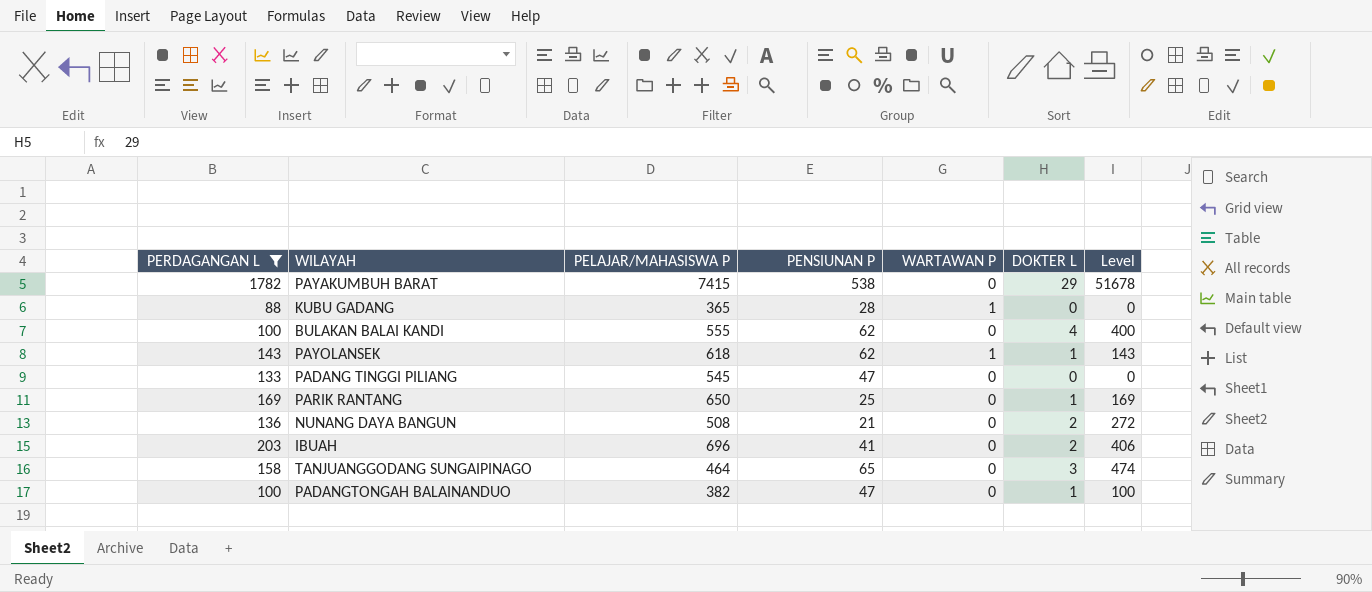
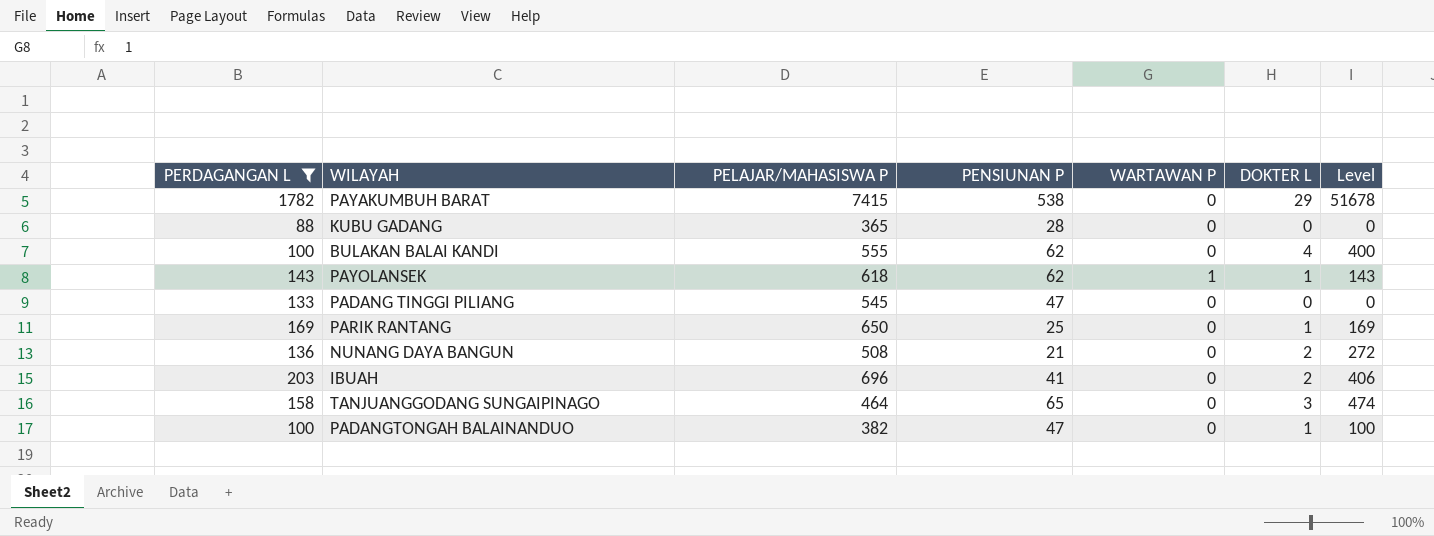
KUBU GADANG | WARTAWAN P: 1 -> 0

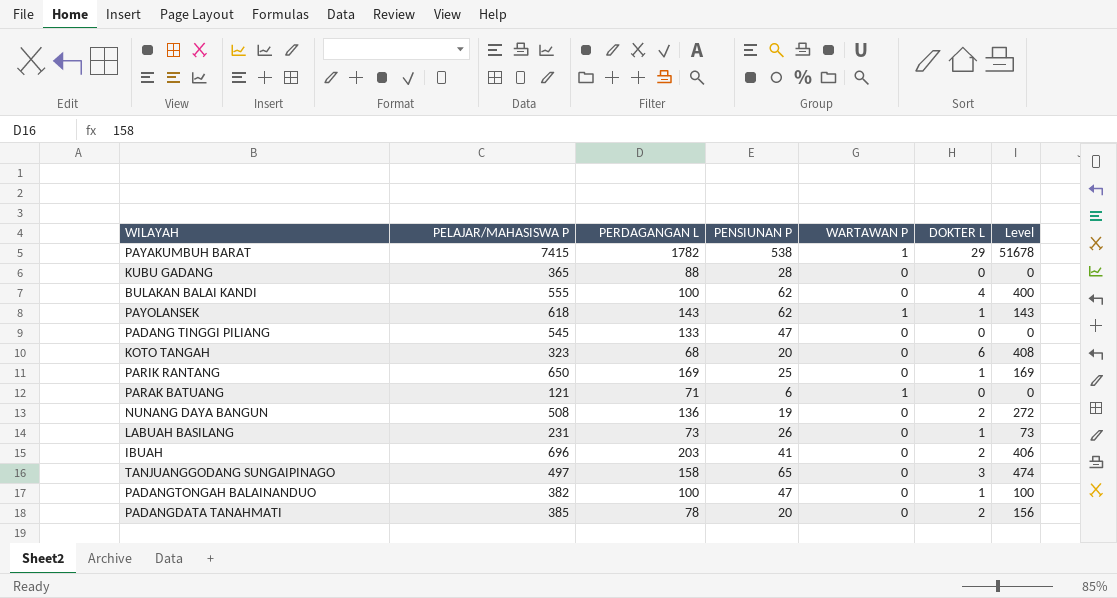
filter: PERDAGANGAN L >= 88 -> none
column PERDAGANGAN L | position: 1 -> 3
PAYAKUMBUH BARAT | WARTAWAN P: 0 -> 1
NUNANG DAYA BANGUN | PENSIUNAN P: 21 -> 19
TANJUANGGODANG SUNGAIPINAGO | PELAJAR/MAHASISWA P: 464 -> 497

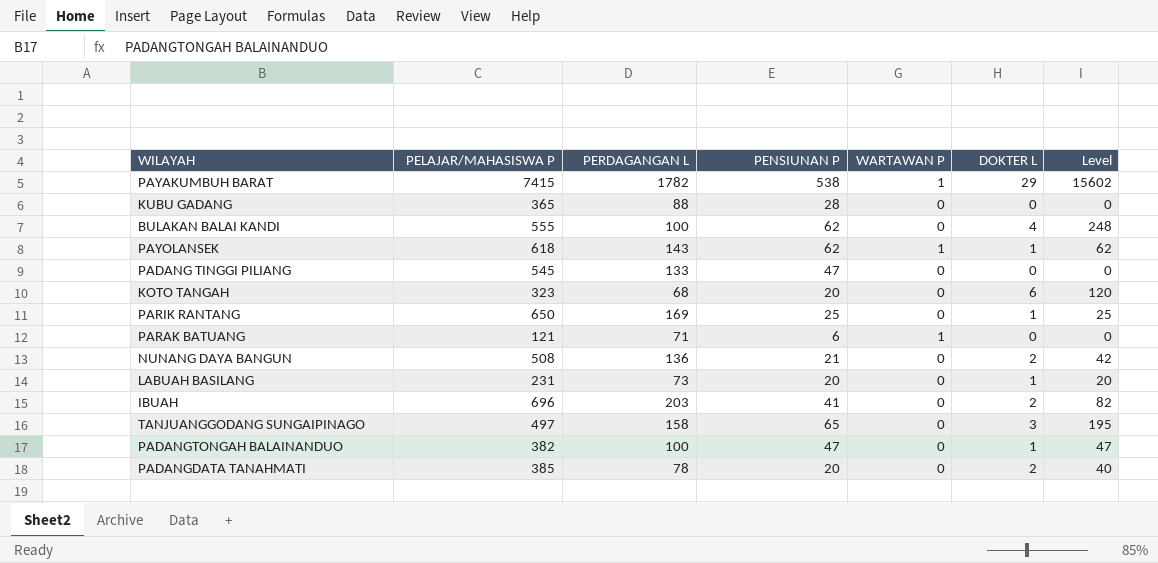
column Level | formula: [PERDAGANGAN L] * [DOKTER L] -> [PENSIUNAN P] * [DOKTER L]
NUNANG DAYA BANGUN | PENSIUNAN P: 19 -> 21
LABUAH BASILANG | PENSIUNAN P: 26 -> 20

